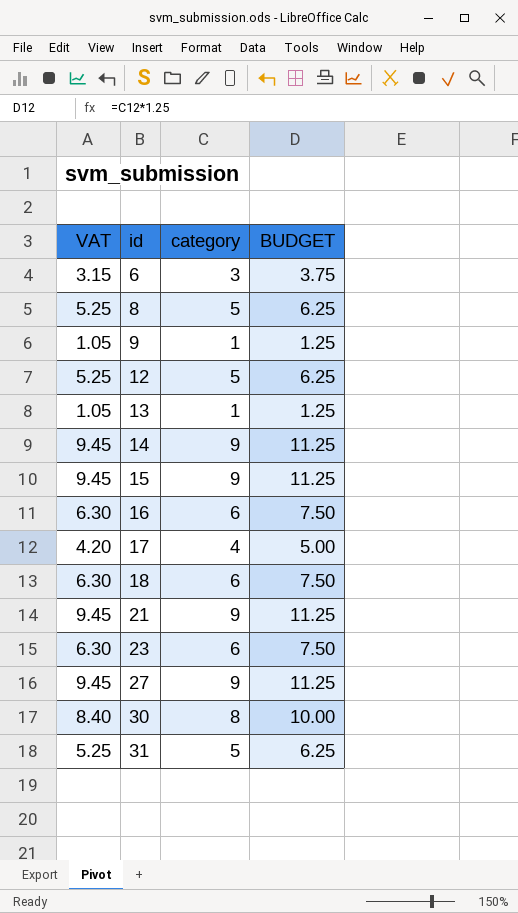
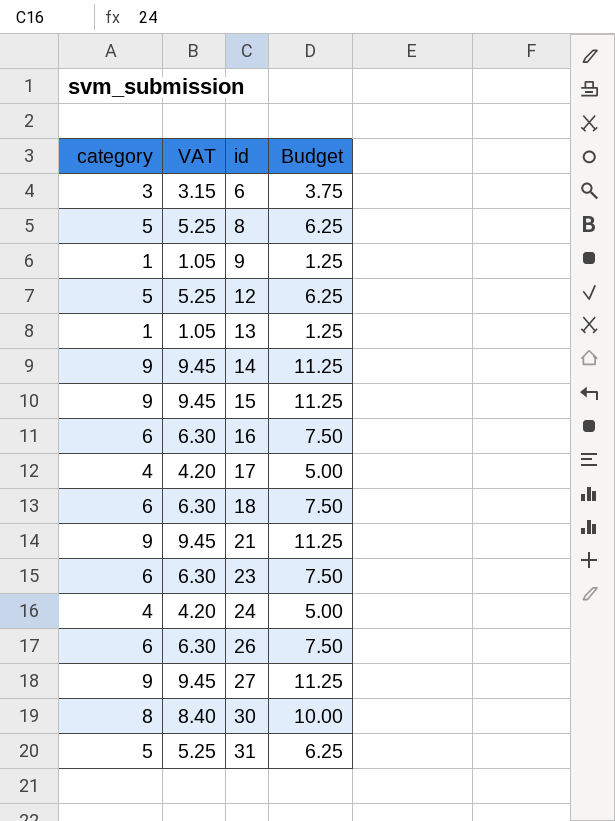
column category | position: 3 -> 1
column name: BUDGET -> Budget
row 24: none -> 4 | 4.20 | 5.00
row 26: none -> 6 | 6.30 | 7.50

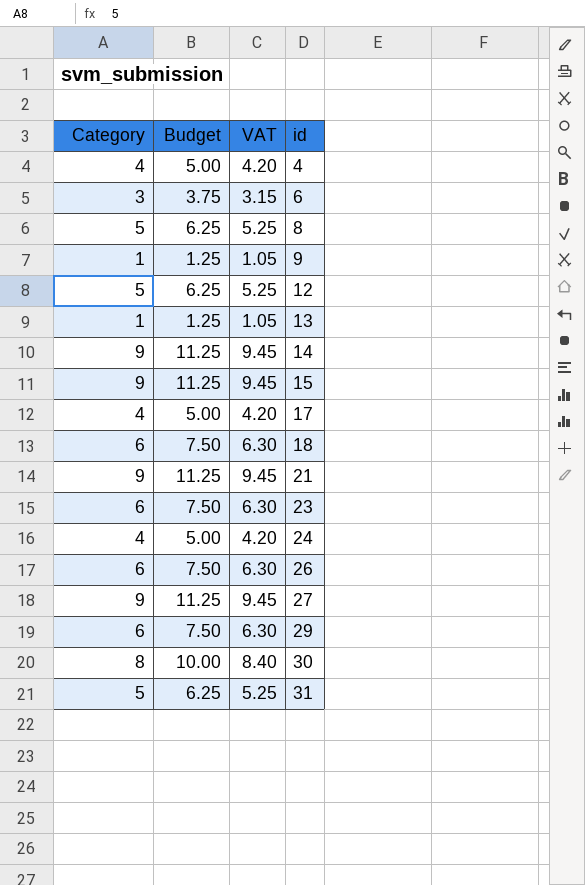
column name: category -> Category
column Budget | position: 4 -> 2
row 16: 6 | 6.30 | 7.50 -> none
row 4: none -> 4 | 5.00 | 4.20
row 29: none -> 6 | 7.50 | 6.30

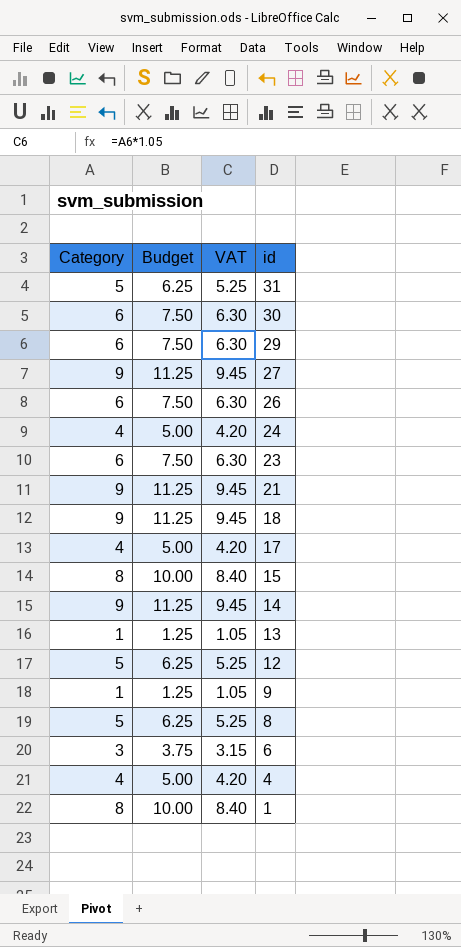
row order: id ascending -> id descending
30 | Category: 8 -> 6
30 | Budget: 10.00 -> 7.50
30 | VAT: 8.40 -> 6.30
18 | Category: 6 -> 9
18 | Budget: 7.50 -> 11.25
18 | VAT: 6.30 -> 9.45
15 | Category: 9 -> 8
15 | Budget: 11.25 -> 10.00
15 | VAT: 9.45 -> 8.40
row 1: none -> 8 | 10.00 | 8.40

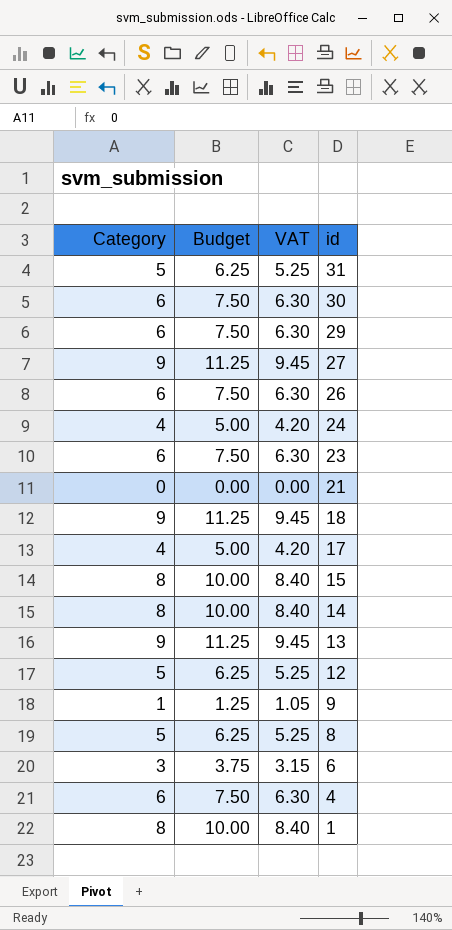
21 | Category: 9 -> 0
21 | Budget: 11.25 -> 0.00
21 | VAT: 9.45 -> 0.00
14 | Category: 9 -> 8
14 | Budget: 11.25 -> 10.00
14 | VAT: 9.45 -> 8.40
13 | Category: 1 -> 9
13 | Budget: 1.25 -> 11.25
13 | VAT: 1.05 -> 9.45
4 | Category: 4 -> 6
4 | Budget: 5.00 -> 7.50
4 | VAT: 4.20 -> 6.30

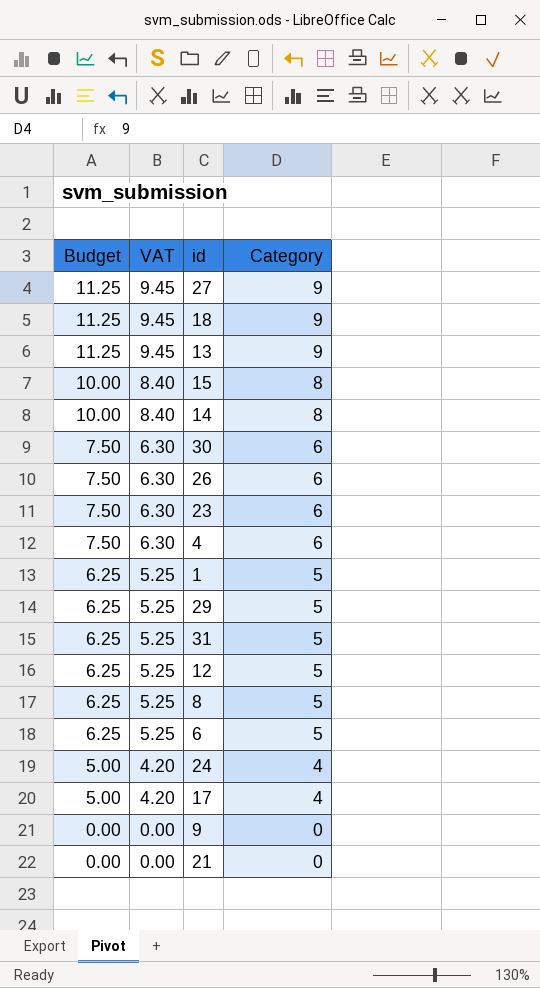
row order: id descending -> Budget descending
column Category | position: 1 -> 4
1 | Budget: 10.00 -> 6.25
1 | VAT: 8.40 -> 5.25
1 | Category: 8 -> 5
29 | Budget: 7.50 -> 6.25
29 | VAT: 6.30 -> 5.25
29 | Category: 6 -> 5
6 | Budget: 3.75 -> 6.25
6 | VAT: 3.15 -> 5.25
6 | Category: 3 -> 5
9 | Budget: 1.25 -> 0.00
9 | VAT: 1.05 -> 0.00
9 | Category: 1 -> 0

